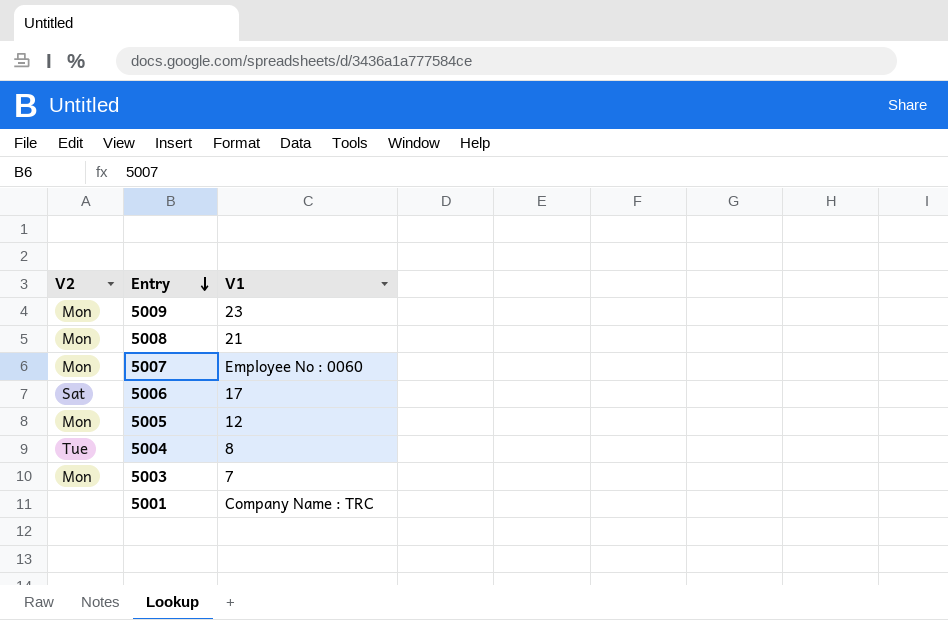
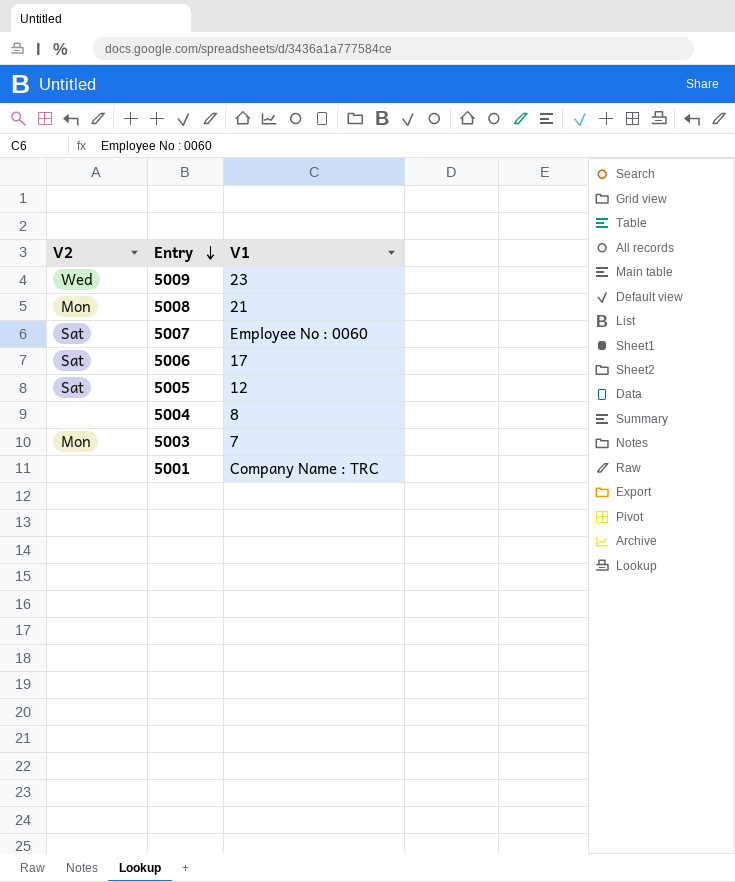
5009 | V2: Mon -> Wed
5007 | V2: Mon -> Sat
5005 | V2: Mon -> Sat
5004 | V2: Tue -> none

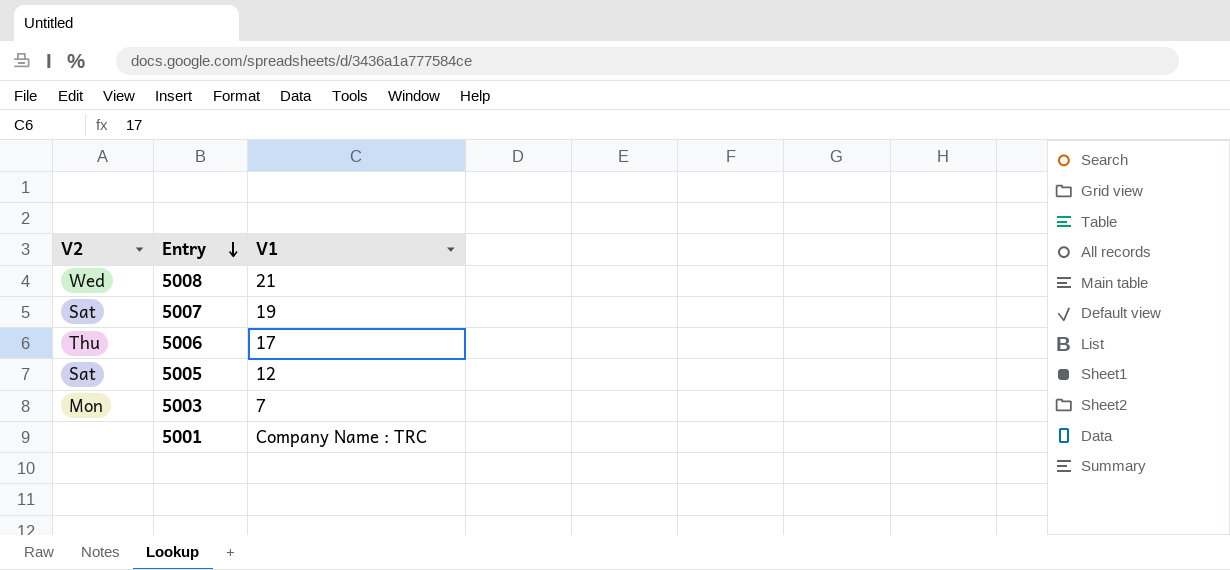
row 5009: Wed | 23 -> none
row 5004: none | 8 -> none
5008 | V2: Mon -> Wed
5007 | V1: Employee No : 0060 -> 19
5006 | V2: Sat -> Thu

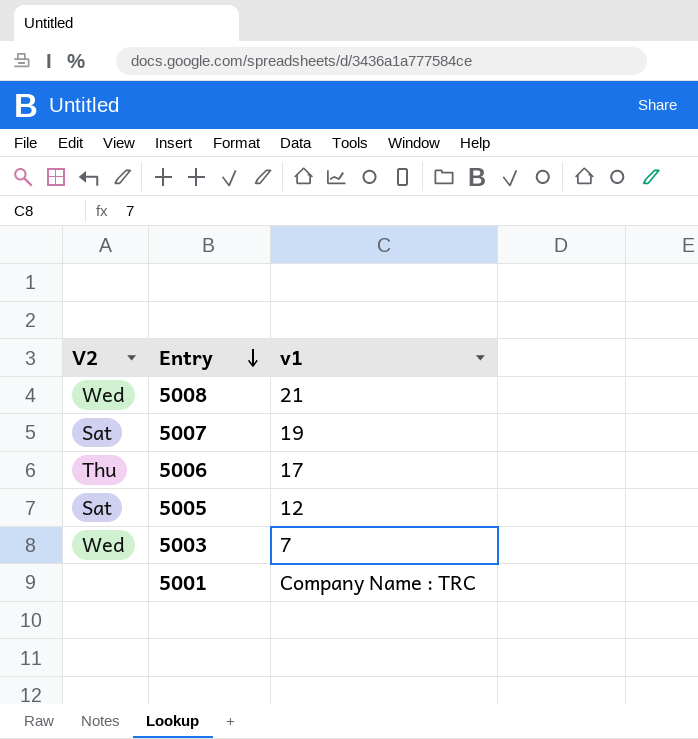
column name: V1 -> v1
5003 | V2: Mon -> Wed

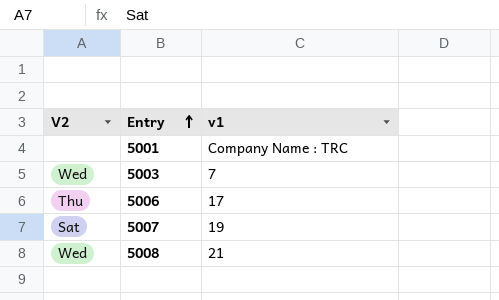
row order: Entry descending -> Entry ascending
row 5005: Sat | 12 -> none

